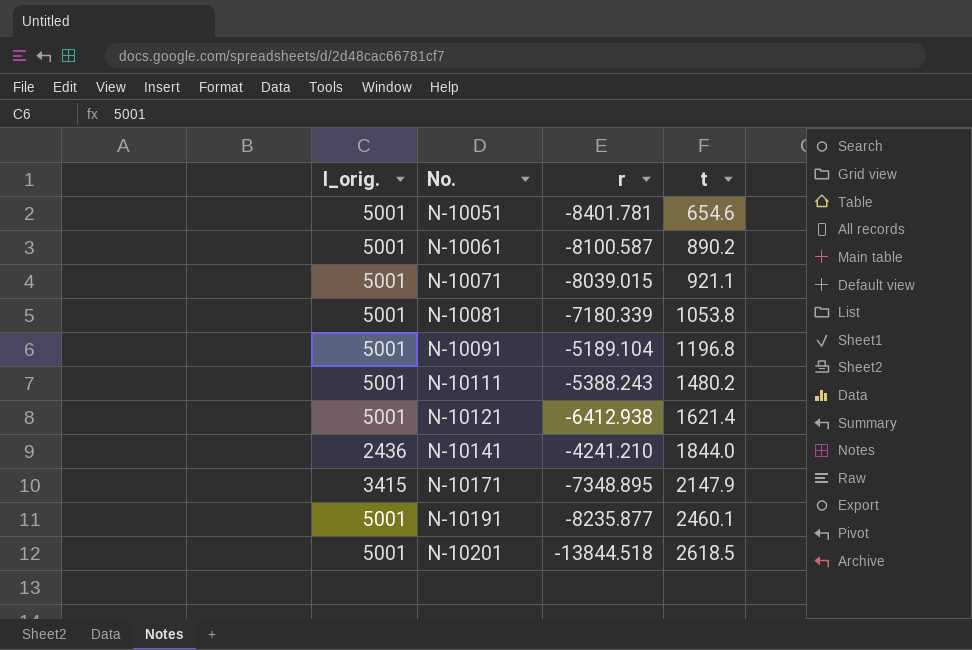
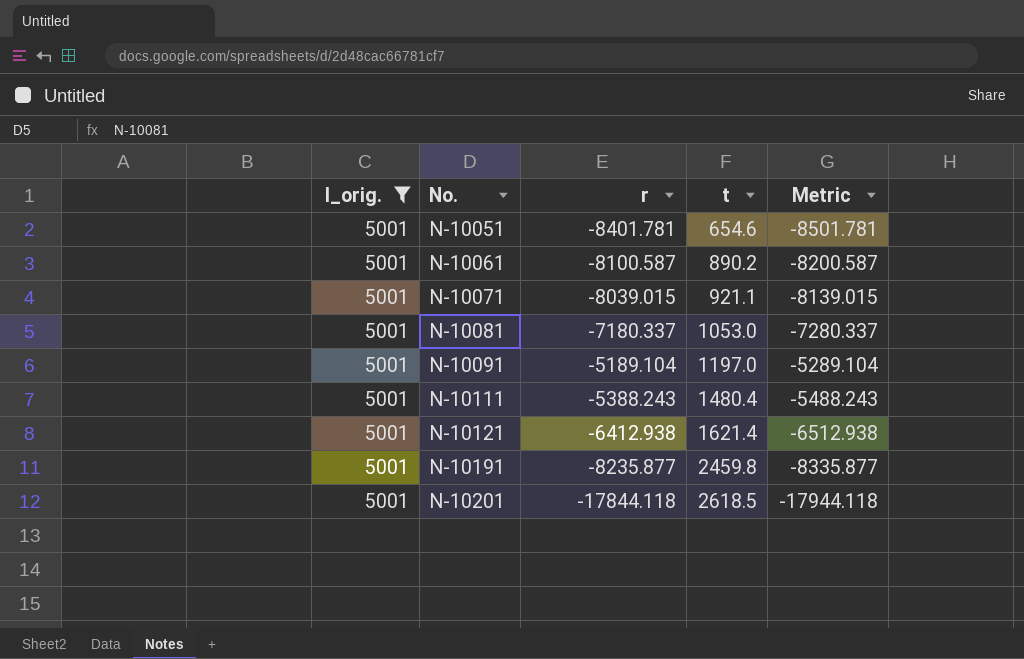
filter: none -> l_orig. = 5001
column Metric | formula: none -> [r] - 100
N-10081 | r: -7180.339 -> -7180.337
N-10081 | t: 1053.8 -> 1053.0
N-10091 | t: 1196.8 -> 1197.0
N-10111 | t: 1480.2 -> 1480.4
N-10191 | t: 2460.1 -> 2459.8
N-10201 | r: -13844.518 -> -17844.118

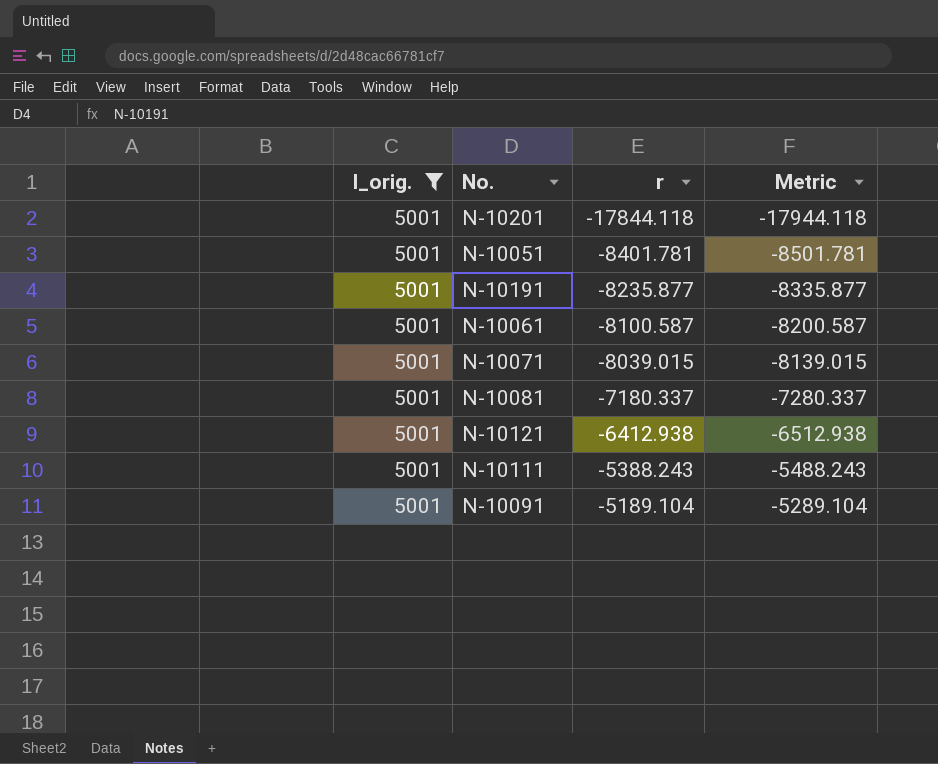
row order: No. ascending -> r ascending
column t | position: 4 -> none

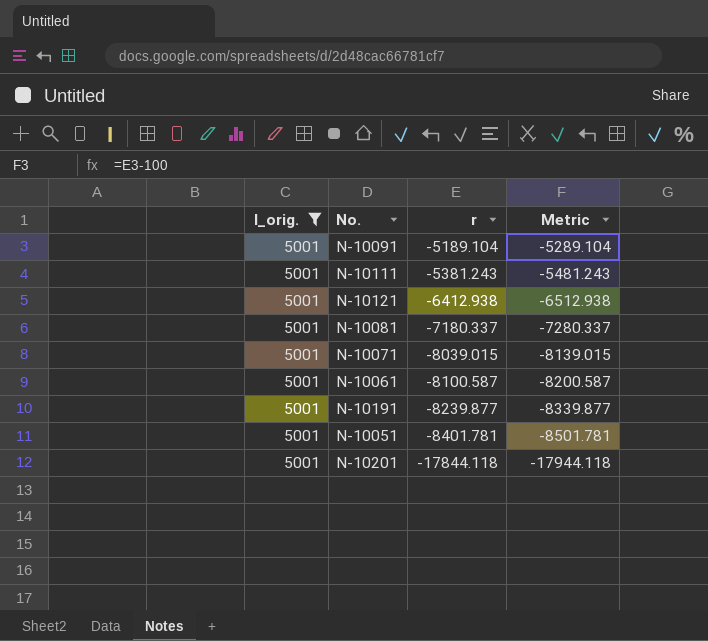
row order: r ascending -> r descending
N-10111 | r: -5388.243 -> -5381.243
N-10111 | Metric: -5488.243 -> -5481.243
N-10191 | r: -8235.877 -> -8239.877
N-10191 | Metric: -8335.877 -> -8339.877

